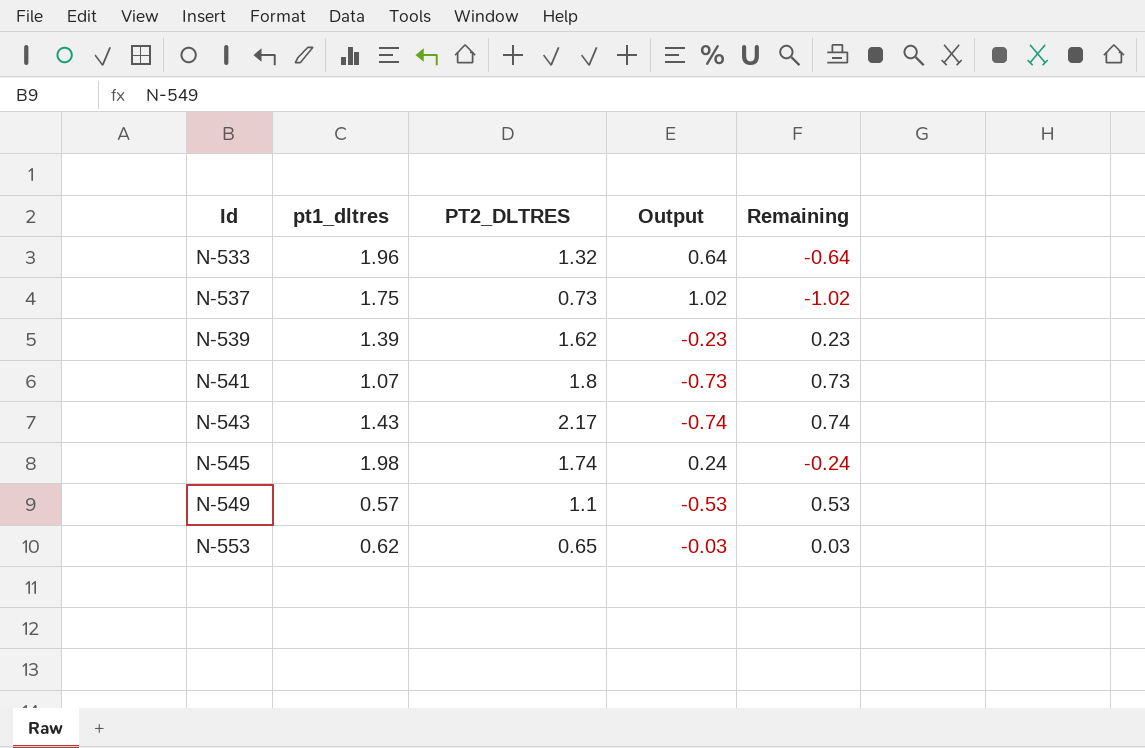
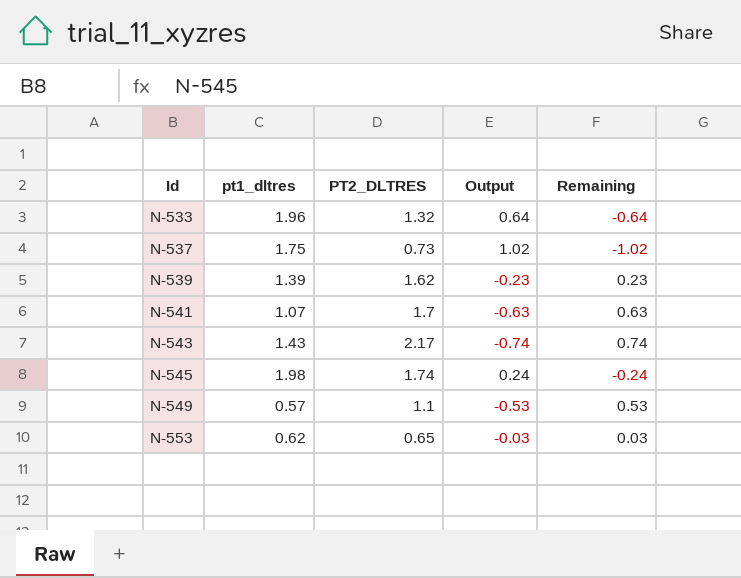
N-541 | PT2_DLTRES: 1.8 -> 1.7
N-541 | Output: -0.73 -> -0.63
N-541 | Remaining: 0.73 -> 0.63

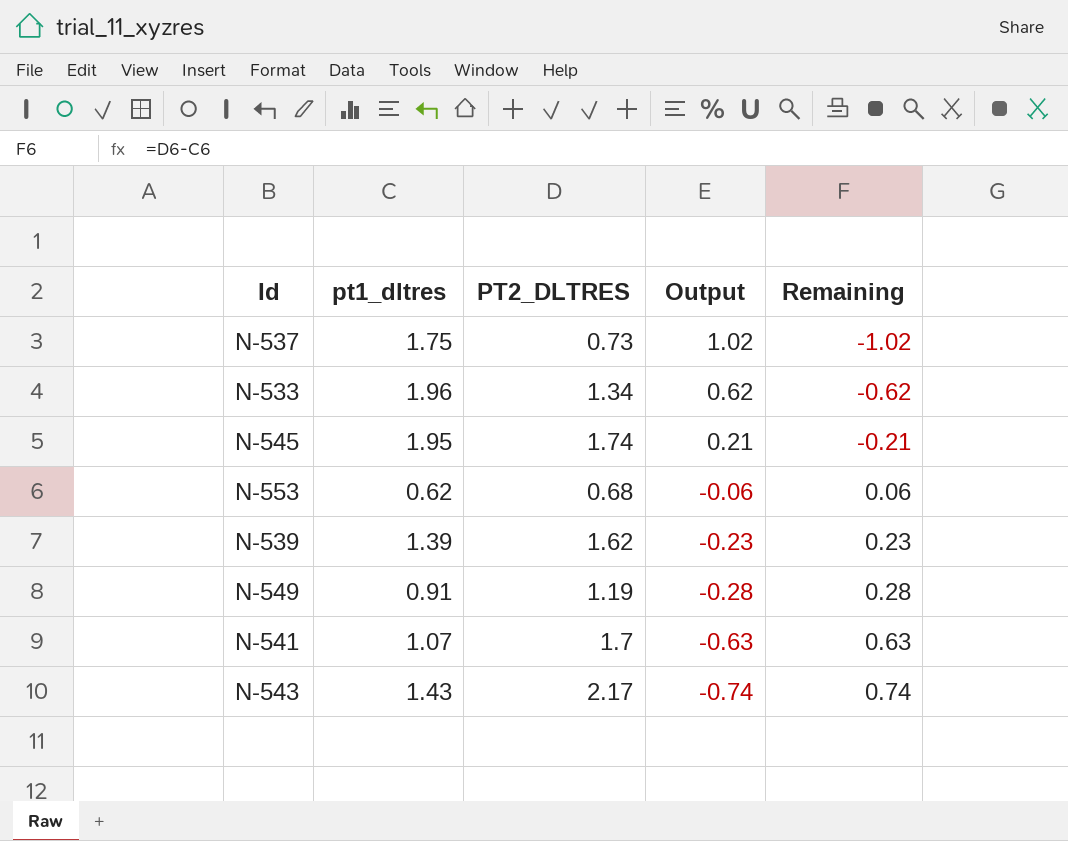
row order: Id ascending -> Output descending
N-533 | PT2_DLTRES: 1.32 -> 1.34
N-533 | Output: 0.64 -> 0.62
N-533 | Remaining: -0.64 -> -0.62
N-545 | pt1_dltres: 1.98 -> 1.95
N-545 | Output: 0.24 -> 0.21
N-545 | Remaining: -0.24 -> -0.21
N-553 | PT2_DLTRES: 0.65 -> 0.68
N-553 | Output: -0.03 -> -0.06
N-553 | Remaining: 0.03 -> 0.06
N-549 | pt1_dltres: 0.57 -> 0.91
N-549 | PT2_DLTRES: 1.1 -> 1.19
N-549 | Output: -0.53 -> -0.28
N-549 | Remaining: 0.53 -> 0.28

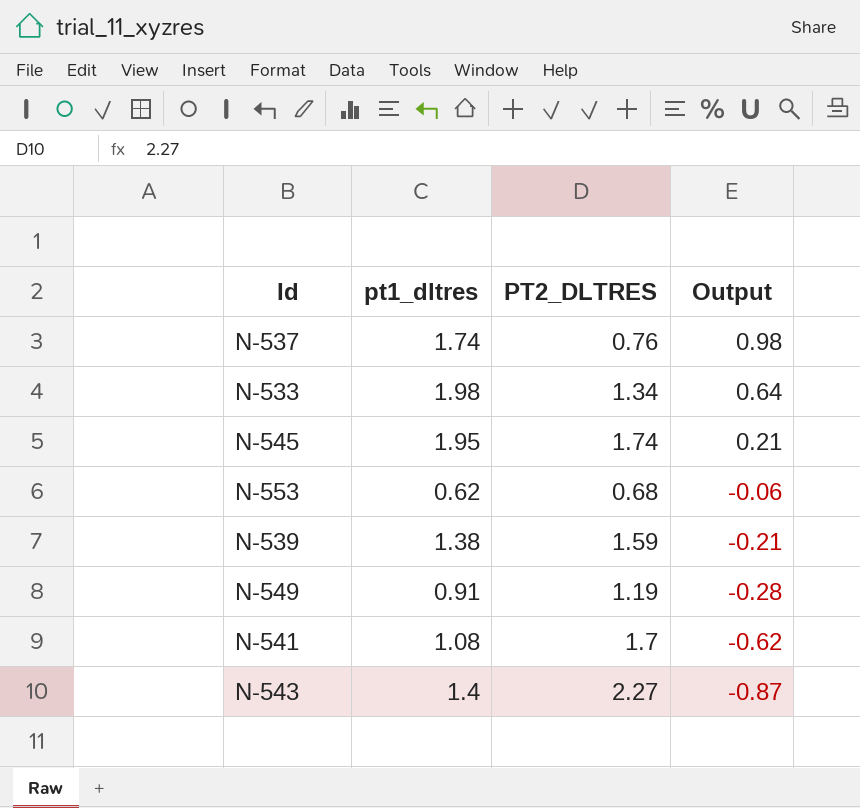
column Remaining | formula: [PT2_DLTRES] - [pt1_dltres] -> none
N-537 | pt1_dltres: 1.75 -> 1.74
N-537 | PT2_DLTRES: 0.73 -> 0.76
N-537 | Output: 1.02 -> 0.98
N-533 | pt1_dltres: 1.96 -> 1.98
N-533 | Output: 0.62 -> 0.64
N-539 | pt1_dltres: 1.39 -> 1.38
N-539 | PT2_DLTRES: 1.62 -> 1.59
N-539 | Output: -0.23 -> -0.21
N-541 | pt1_dltres: 1.07 -> 1.08
N-541 | Output: -0.63 -> -0.62
N-543 | pt1_dltres: 1.43 -> 1.4
N-543 | PT2_DLTRES: 2.17 -> 2.27
N-543 | Output: -0.74 -> -0.87

